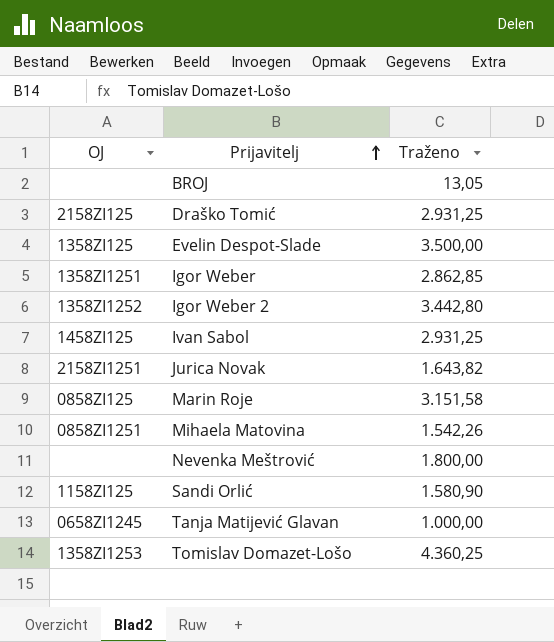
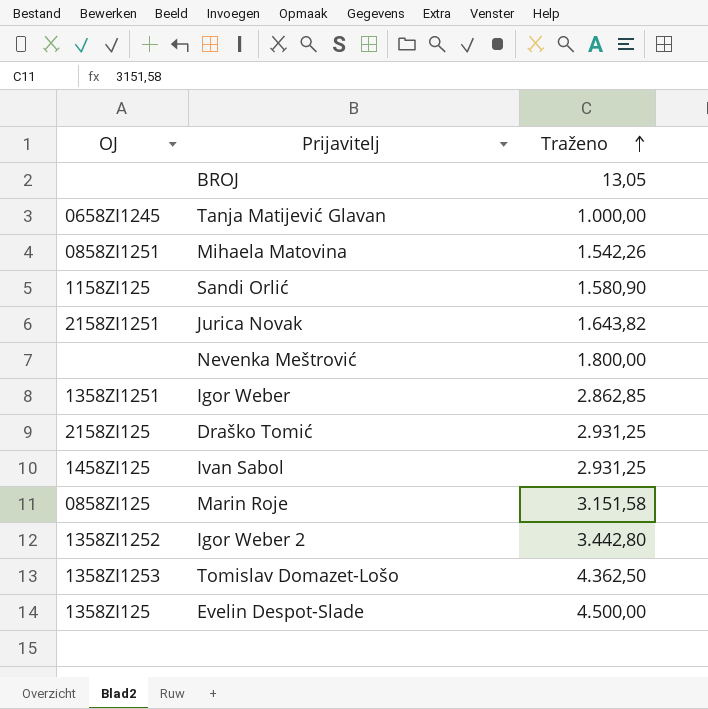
row order: Prijavitelj ascending -> Traženo ascending
Tomislav Domazet-Lošo | Traženo: 4.360,25 -> 4.362,50
Evelin Despot-Slade | Traženo: 3.500,00 -> 4.500,00

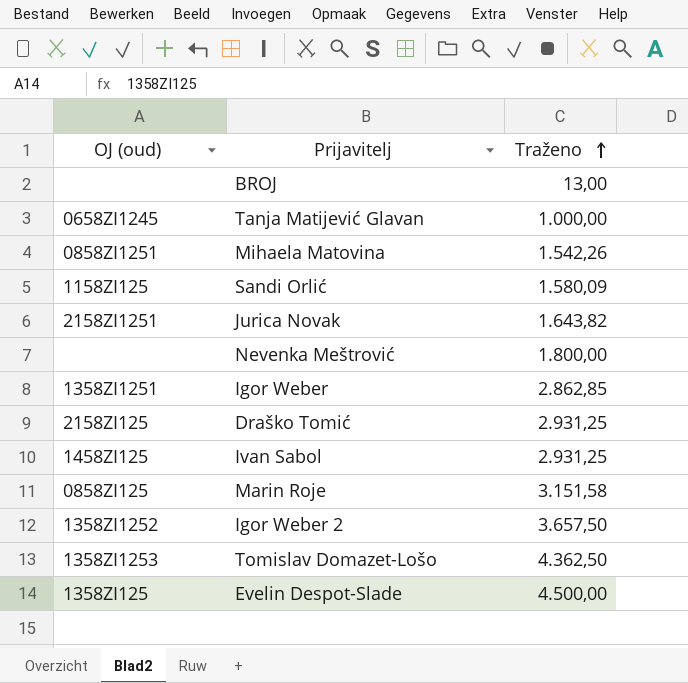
column name: OJ -> OJ (oud)
BROJ | Traženo: 13,05 -> 13,00
Sandi Orlić | Traženo: 1.580,90 -> 1.580,09
Igor Weber 2 | Traženo: 3.442,80 -> 3.657,50

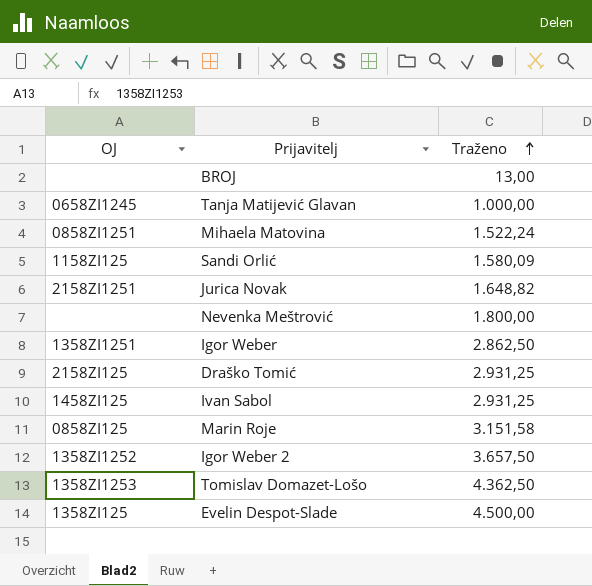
column name: OJ (oud) -> OJ
Mihaela Matovina | Traženo: 1.542,26 -> 1.522,24
Jurica Novak | Traženo: 1.643,82 -> 1.648,82
Igor Weber | Traženo: 2.862,85 -> 2.862,50

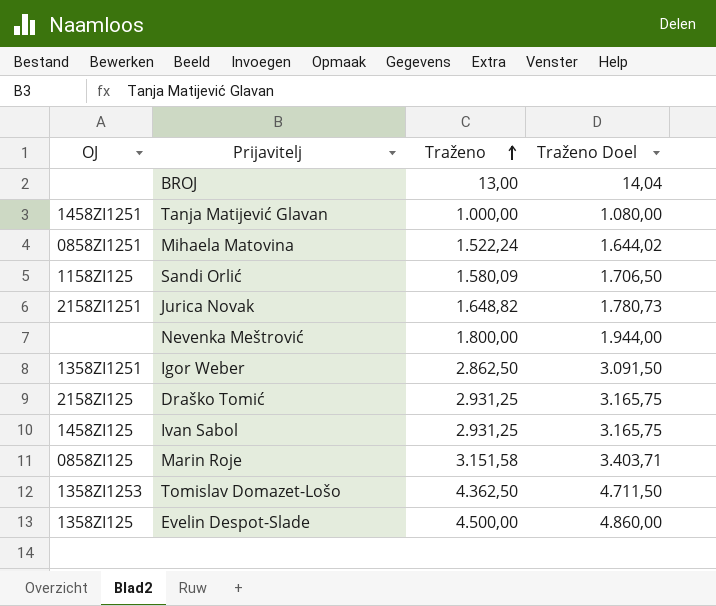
column Traženo Doel | formula: none -> [Traženo] * 1,08
row Igor Weber 2: 1358ZI1252 | 3.657,50 -> none
Tanja Matijević Glavan | OJ: 0658ZI1245 -> 1458ZI1251

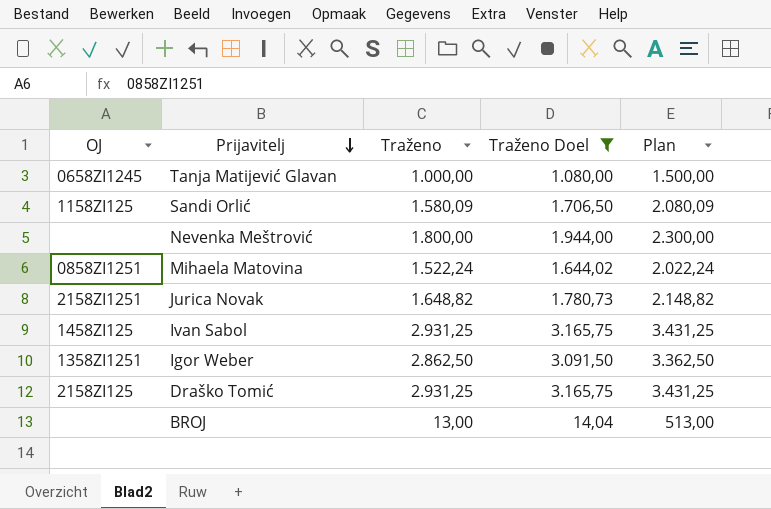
filter: none -> Traženo Doel <= 3.165,75
row order: Traženo ascending -> Prijavitelj descending
column Plan | formula: none -> [Traženo] + 500
Tanja Matijević Glavan | OJ: 1458ZI1251 -> 0658ZI1245

